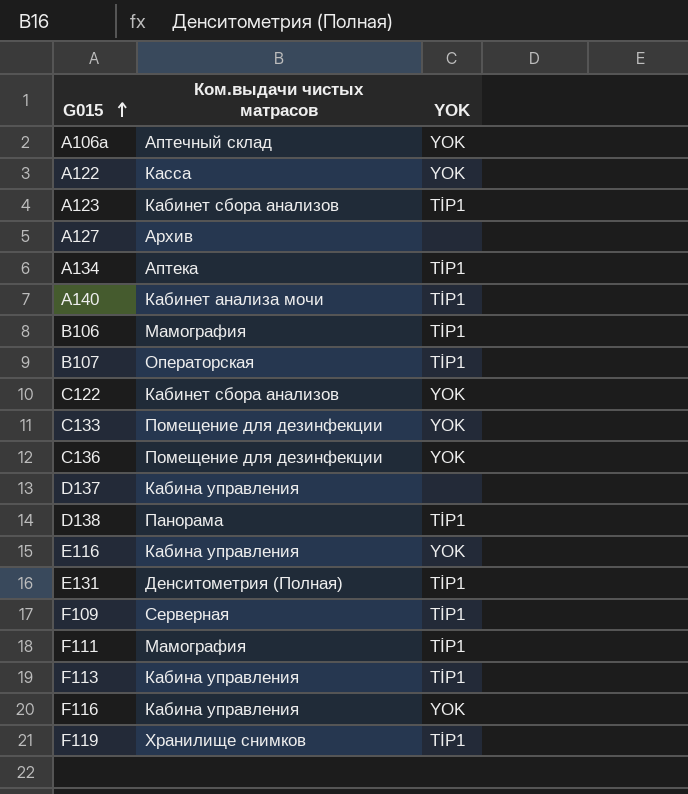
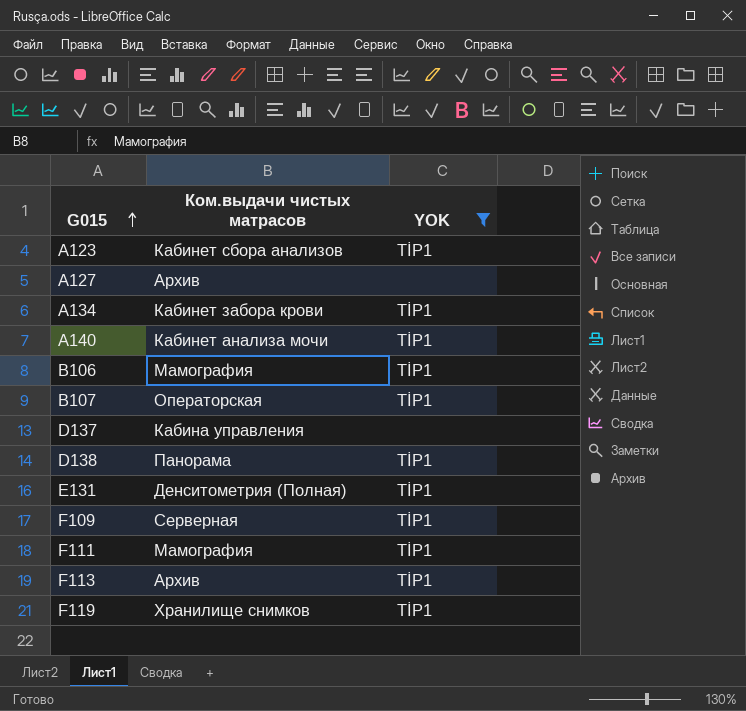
filter: none -> YOK != YOK
A134 | Ком.выдачи чистых матрасов: Аптека -> Кабинет забора крови
F113 | Ком.выдачи чистых матрасов: Кабина управления -> Архив

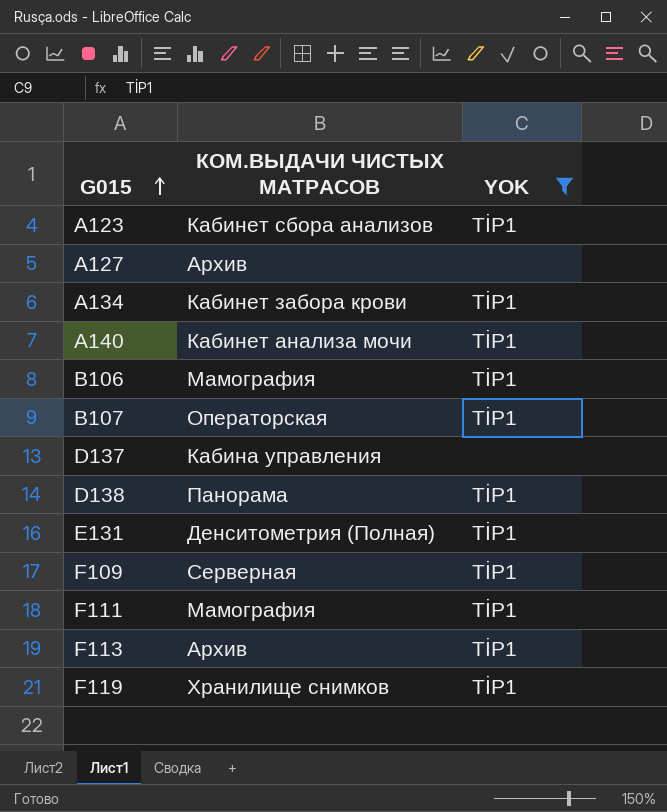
column name: Ком.выдачи чистых матрасов -> КОМ.ВЫДАЧИ ЧИСТЫХ МАТРАСОВ

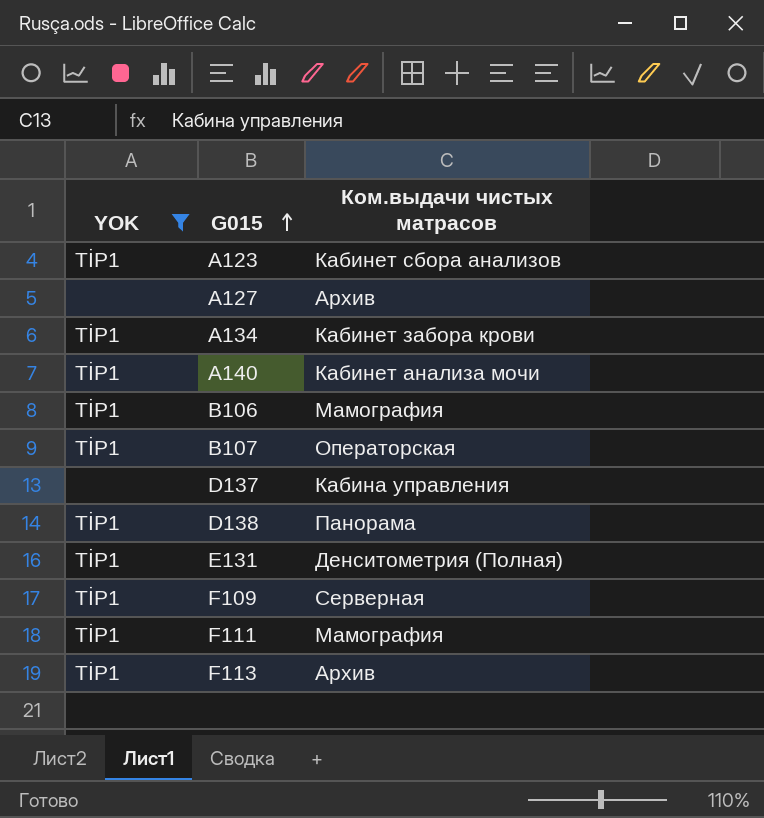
column YOK | position: 3 -> 1
column name: КОМ.ВЫДАЧИ ЧИСТЫХ МАТРАСОВ -> Ком.выдачи чистых матрасов
row F119: Хранилище снимков | TİP1 -> none

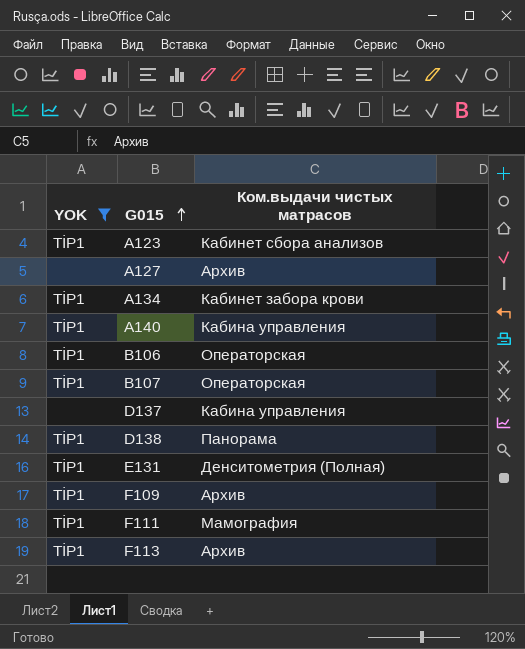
A140 | Ком.выдачи чистых матрасов: Кабинет анализа мочи -> Кабина управления
B106 | Ком.выдачи чистых матрасов: Мамография -> Операторская
F109 | Ком.выдачи чистых матрасов: Серверная -> Архив

